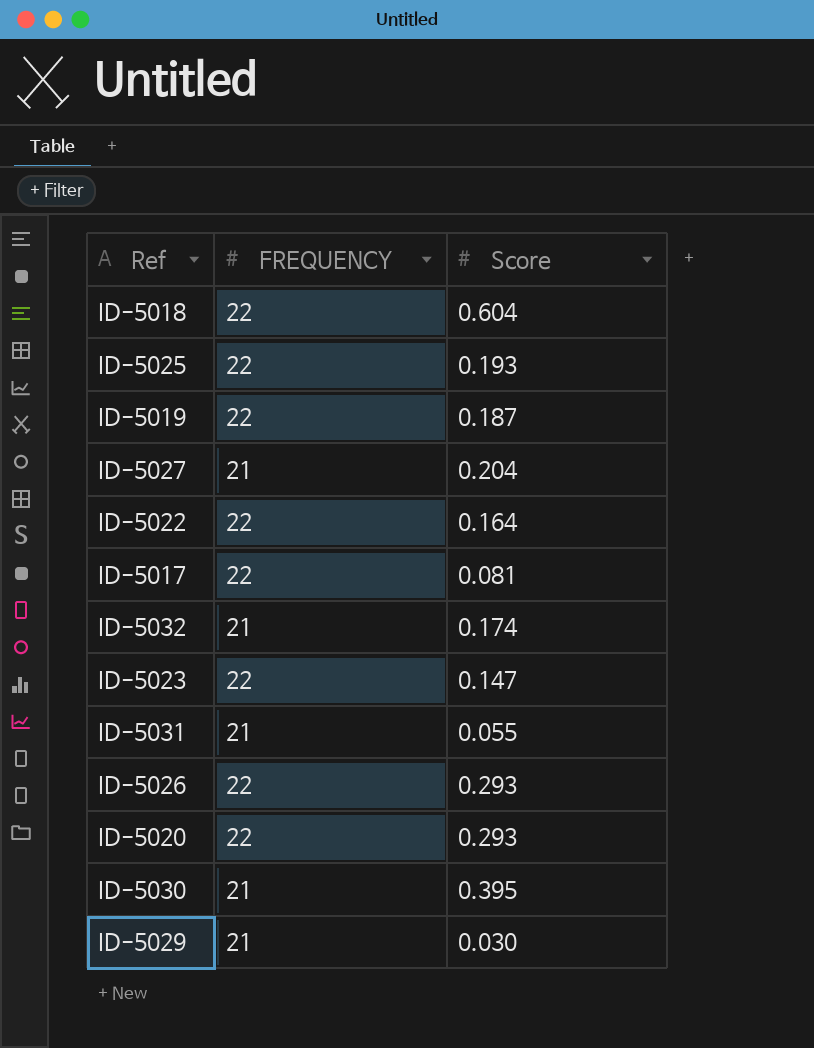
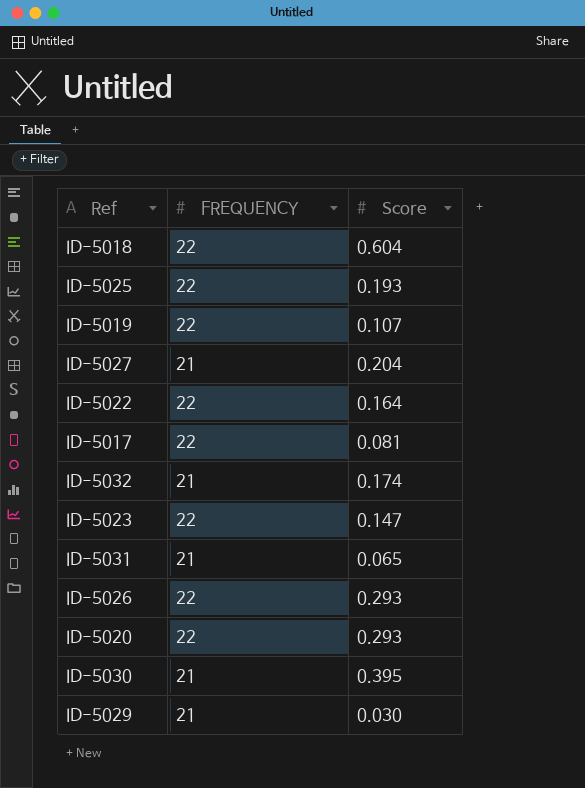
ID-5019 | Score: 0.187 -> 0.107
ID-5031 | Score: 0.055 -> 0.065

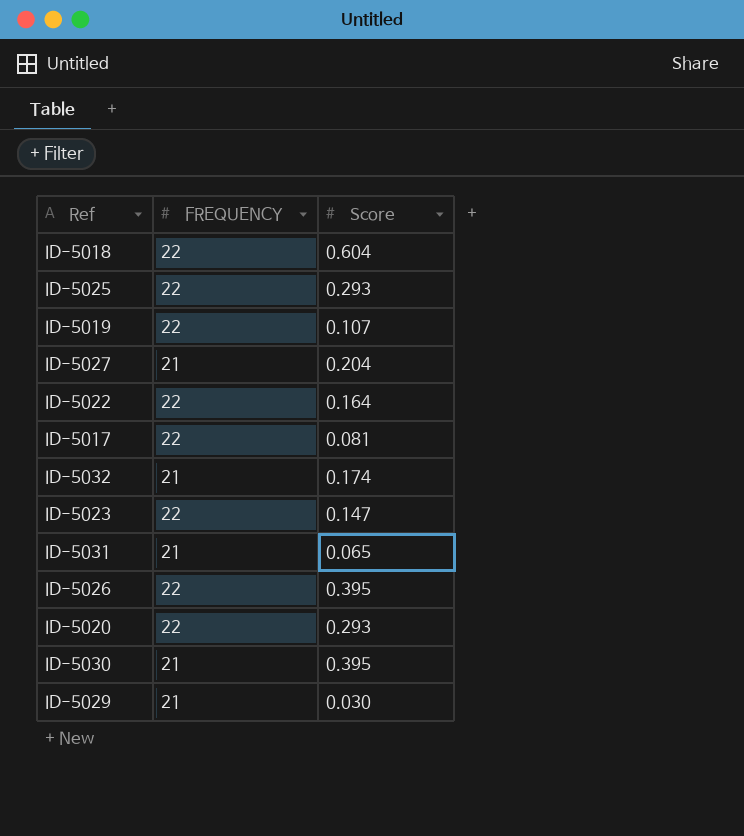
ID-5025 | Score: 0.193 -> 0.293
ID-5026 | Score: 0.293 -> 0.395

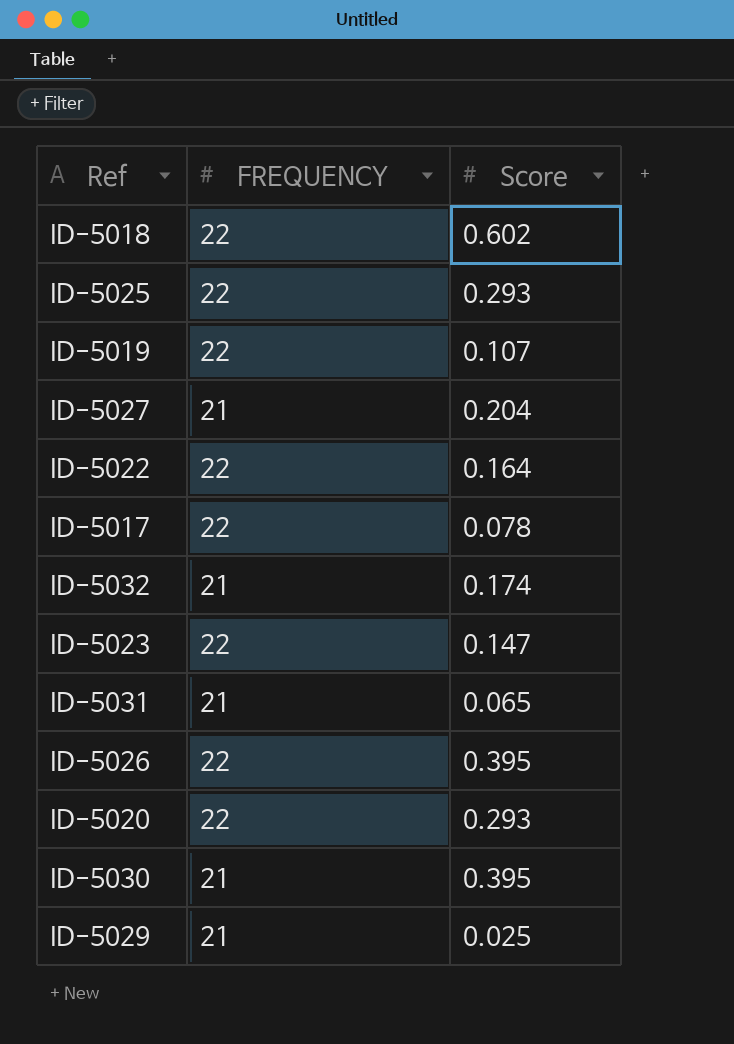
ID-5018 | Score: 0.604 -> 0.602
ID-5017 | Score: 0.081 -> 0.078
ID-5029 | Score: 0.030 -> 0.025

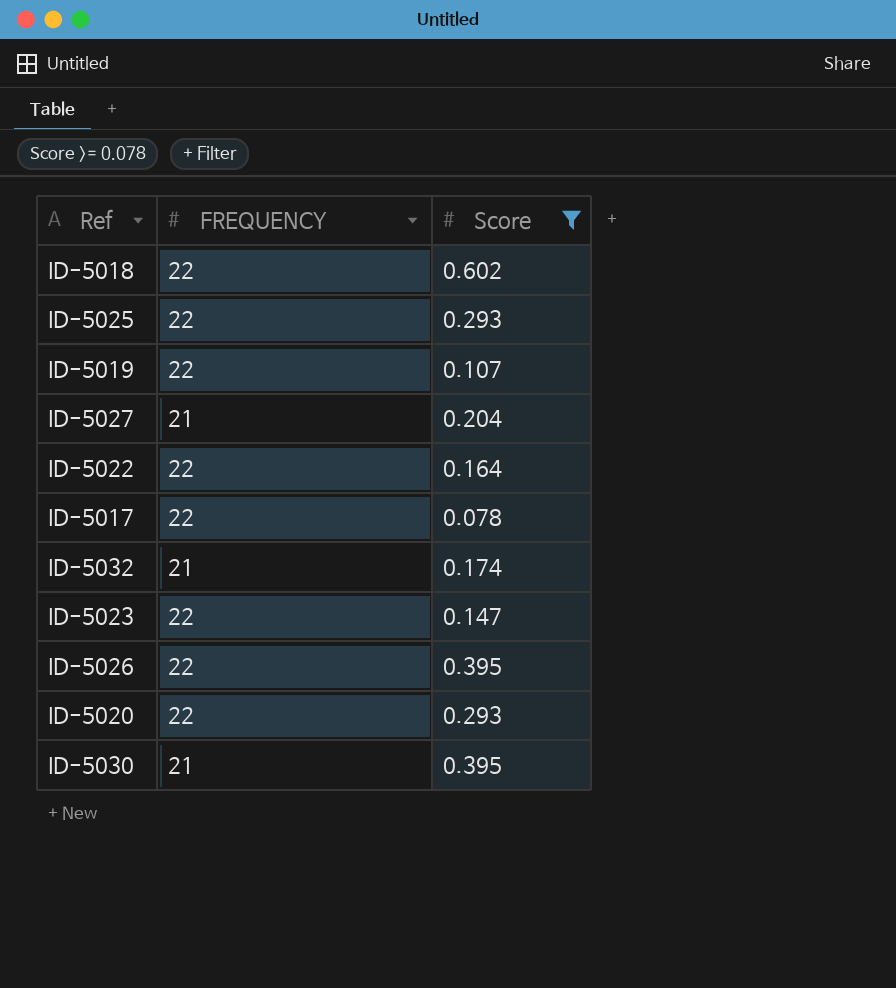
filter: none -> Score >= 0.078

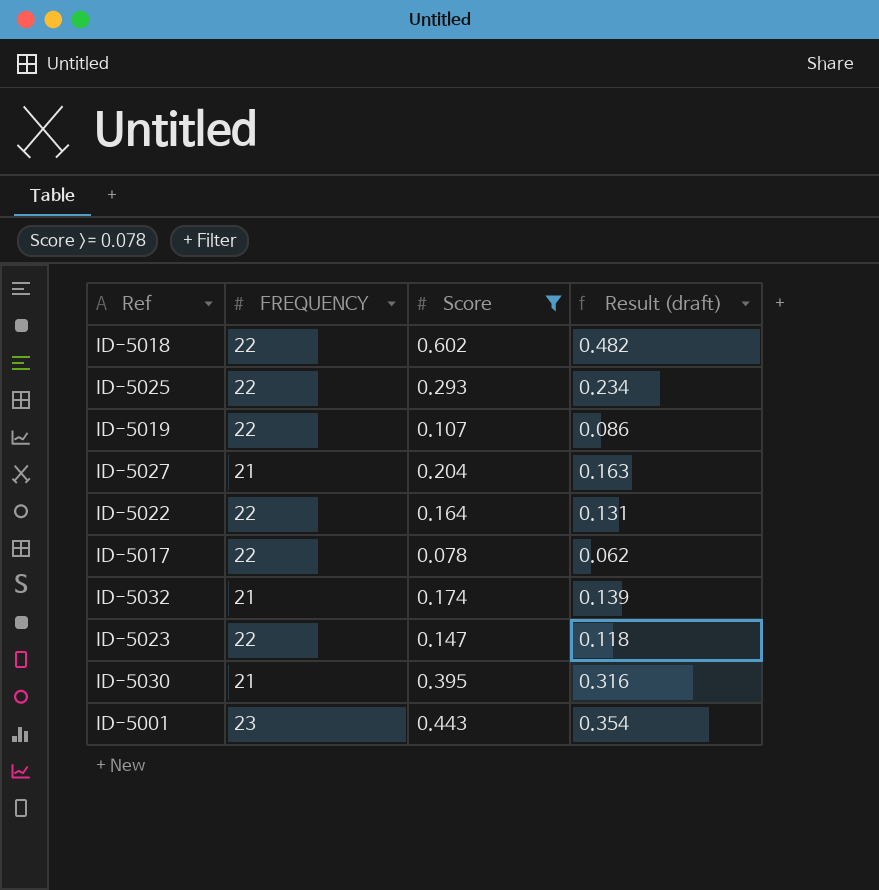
column Result (draft) | formula: none -> [Score] * 0.8
row ID-5026: 22 | 0.395 -> none
row ID-5020: 22 | 0.293 -> none
row ID-5001: none -> 23 | 0.443 | 0.354

